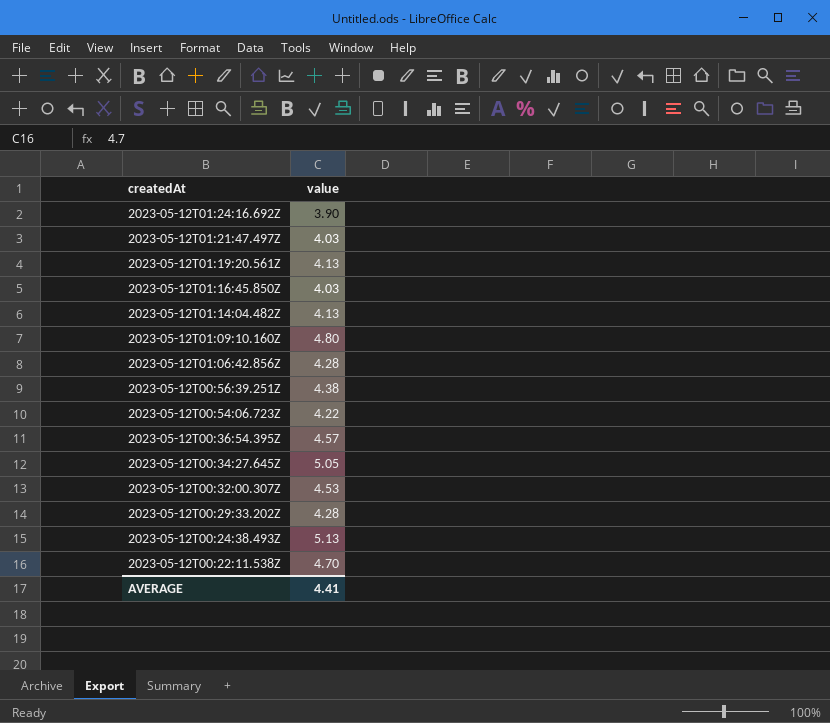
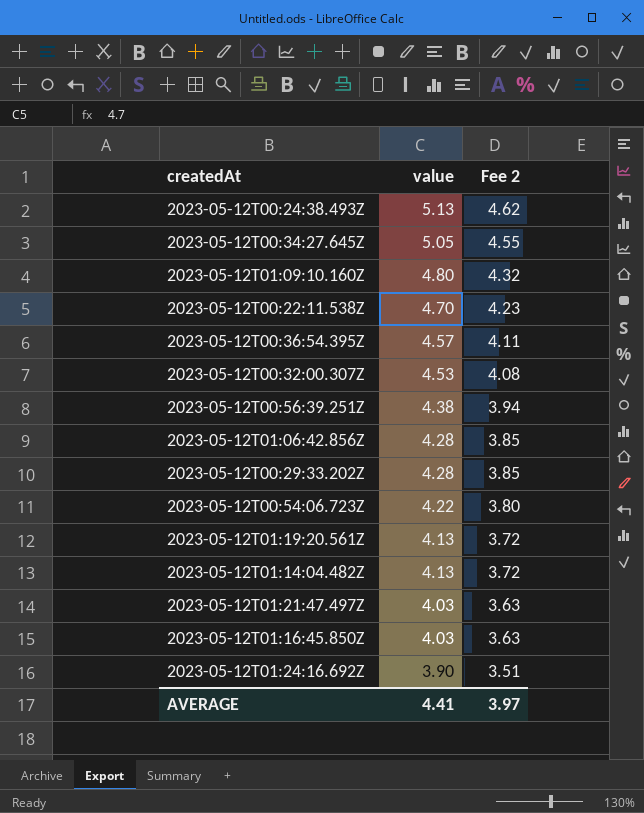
row order: createdAt descending -> value descending
column Fee 2 | formula: none -> [value] * 0.9

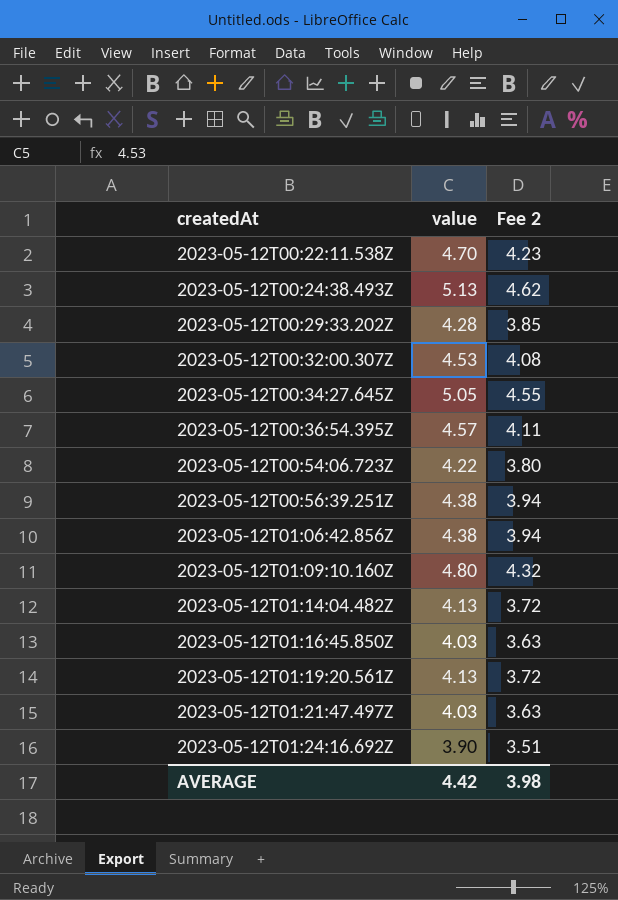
row order: value descending -> createdAt ascending
2023-05-12T01:06:42.856Z | value: 4.28 -> 4.38
2023-05-12T01:06:42.856Z | Fee 2: 3.85 -> 3.94
AVERAGE | value: 4.41 -> 4.42
AVERAGE | Fee 2: 3.97 -> 3.98

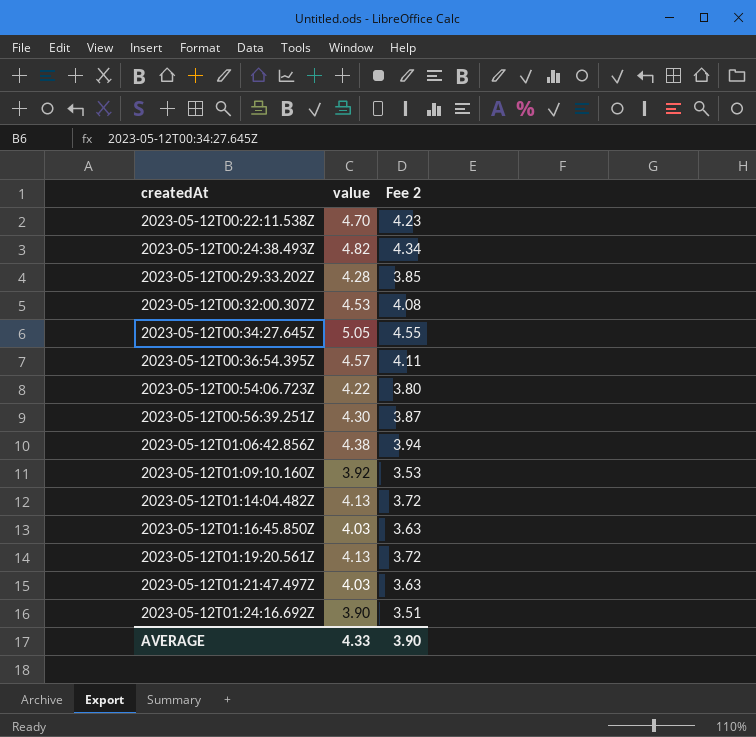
2023-05-12T00:24:38.493Z | value: 5.13 -> 4.82
2023-05-12T00:24:38.493Z | Fee 2: 4.62 -> 4.34
2023-05-12T00:56:39.251Z | value: 4.38 -> 4.30
2023-05-12T00:56:39.251Z | Fee 2: 3.94 -> 3.87
2023-05-12T01:09:10.160Z | value: 4.80 -> 3.92
2023-05-12T01:09:10.160Z | Fee 2: 4.32 -> 3.53
AVERAGE | value: 4.42 -> 4.33
AVERAGE | Fee 2: 3.98 -> 3.90

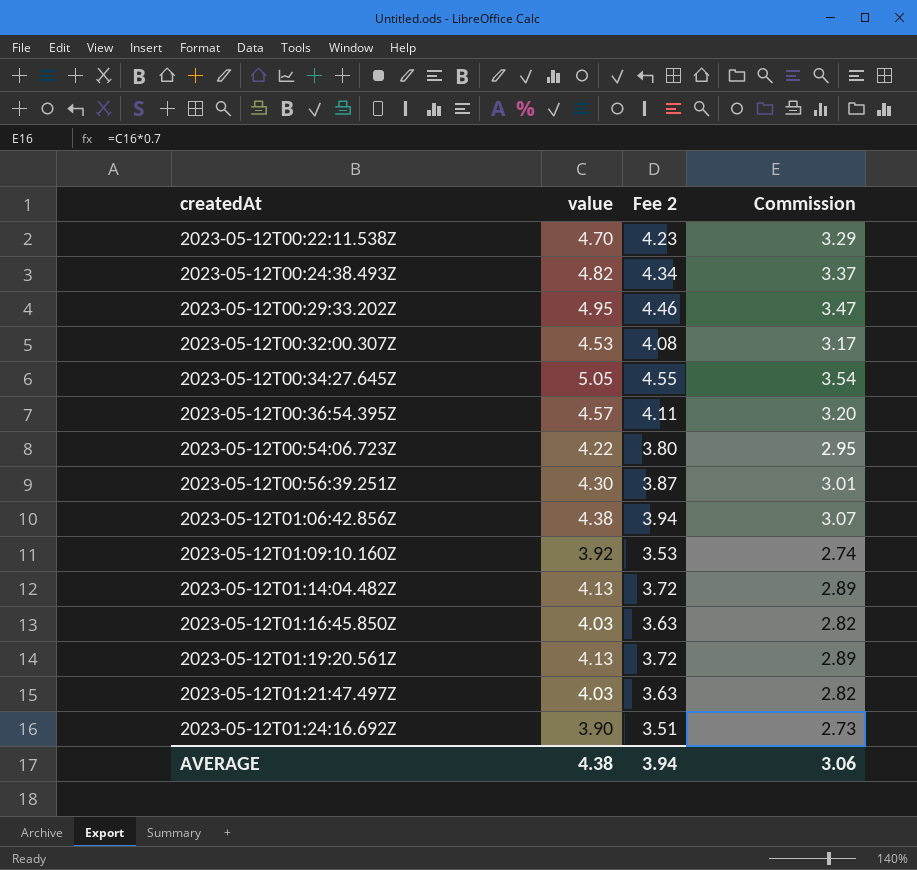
column Commission | formula: none -> [value] * 0.7
2023-05-12T00:29:33.202Z | value: 4.28 -> 4.95
2023-05-12T00:29:33.202Z | Fee 2: 3.85 -> 4.46
AVERAGE | value: 4.33 -> 4.38
AVERAGE | Fee 2: 3.90 -> 3.94

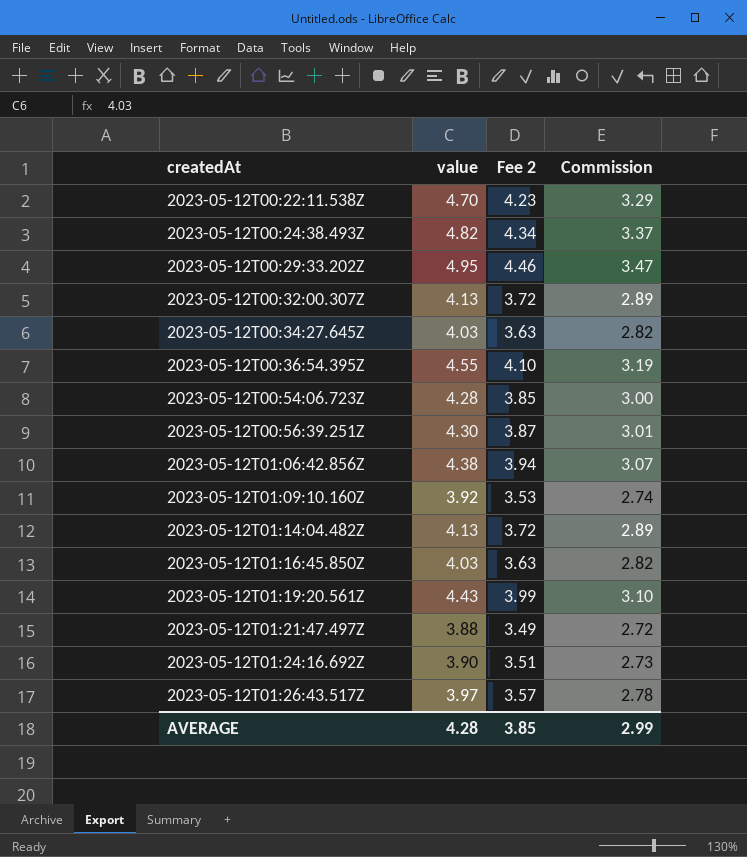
2023-05-12T00:32:00.307Z | value: 4.53 -> 4.13
2023-05-12T00:32:00.307Z | Fee 2: 4.08 -> 3.72
2023-05-12T00:32:00.307Z | Commission: 3.17 -> 2.89
2023-05-12T00:34:27.645Z | value: 5.05 -> 4.03
2023-05-12T00:34:27.645Z | Fee 2: 4.55 -> 3.63
2023-05-12T00:34:27.645Z | Commission: 3.54 -> 2.82
2023-05-12T00:36:54.395Z | value: 4.57 -> 4.55
2023-05-12T00:36:54.395Z | Fee 2: 4.11 -> 4.10
2023-05-12T00:36:54.395Z | Commission: 3.20 -> 3.19
2023-05-12T00:54:06.723Z | value: 4.22 -> 4.28
2023-05-12T00:54:06.723Z | Fee 2: 3.80 -> 3.85
2023-05-12T00:54:06.723Z | Commission: 2.95 -> 3.00
2023-05-12T01:19:20.561Z | value: 4.13 -> 4.43
2023-05-12T01:19:20.561Z | Fee 2: 3.72 -> 3.99
2023-05-12T01:19:20.561Z | Commission: 2.89 -> 3.10
2023-05-12T01:21:47.497Z | value: 4.03 -> 3.88
2023-05-12T01:21:47.497Z | Fee 2: 3.63 -> 3.49
2023-05-12T01:21:47.497Z | Commission: 2.82 -> 2.72
row 2023-05-12T01:26:43.517Z: none -> 3.97 | 3.57 | 2.78
AVERAGE | value: 4.38 -> 4.28
AVERAGE | Fee 2: 3.94 -> 3.85
AVERAGE | Commission: 3.06 -> 2.99

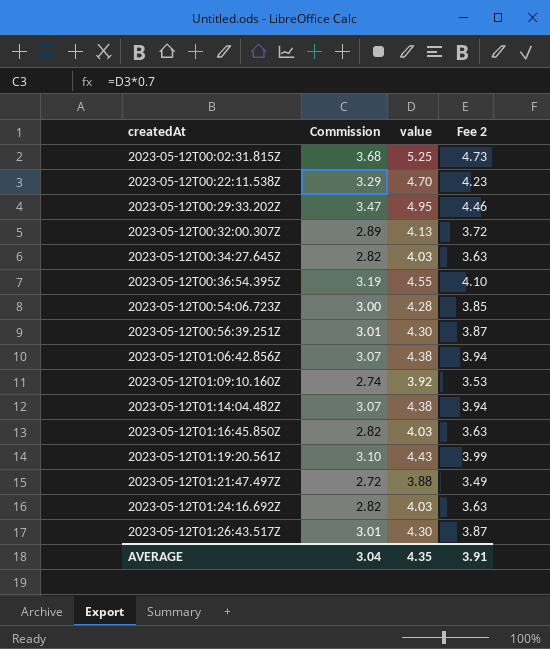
column Commission | position: 4 -> 2
row 2023-05-12T00:24:38.493Z: 4.82 | 4.34 | 3.37 -> none
row 2023-05-12T00:02:31.815Z: none -> 3.68 | 5.25 | 4.73
2023-05-12T01:14:04.482Z | Commission: 2.89 -> 3.07
2023-05-12T01:14:04.482Z | value: 4.13 -> 4.38
2023-05-12T01:14:04.482Z | Fee 2: 3.72 -> 3.94
2023-05-12T01:24:16.692Z | Commission: 2.73 -> 2.82
2023-05-12T01:24:16.692Z | value: 3.90 -> 4.03
2023-05-12T01:24:16.692Z | Fee 2: 3.51 -> 3.63
2023-05-12T01:26:43.517Z | Commission: 2.78 -> 3.01
2023-05-12T01:26:43.517Z | value: 3.97 -> 4.30
2023-05-12T01:26:43.517Z | Fee 2: 3.57 -> 3.87
AVERAGE | Commission: 2.99 -> 3.04
AVERAGE | value: 4.28 -> 4.35
AVERAGE | Fee 2: 3.85 -> 3.91

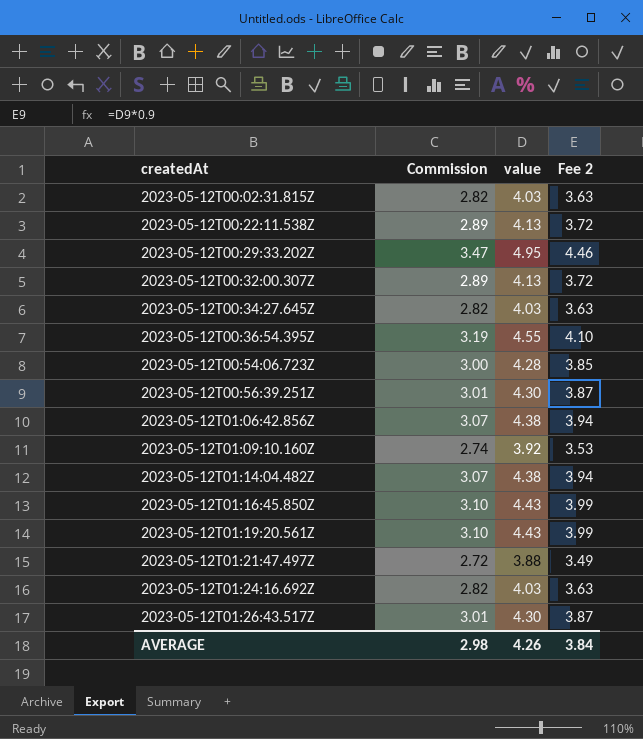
2023-05-12T00:02:31.815Z | Commission: 3.68 -> 2.82
2023-05-12T00:02:31.815Z | value: 5.25 -> 4.03
2023-05-12T00:02:31.815Z | Fee 2: 4.73 -> 3.63
2023-05-12T00:22:11.538Z | Commission: 3.29 -> 2.89
2023-05-12T00:22:11.538Z | value: 4.70 -> 4.13
2023-05-12T00:22:11.538Z | Fee 2: 4.23 -> 3.72
2023-05-12T01:16:45.850Z | Commission: 2.82 -> 3.10
2023-05-12T01:16:45.850Z | value: 4.03 -> 4.43
2023-05-12T01:16:45.850Z | Fee 2: 3.63 -> 3.99
AVERAGE | Commission: 3.04 -> 2.98
AVERAGE | value: 4.35 -> 4.26
AVERAGE | Fee 2: 3.91 -> 3.84

